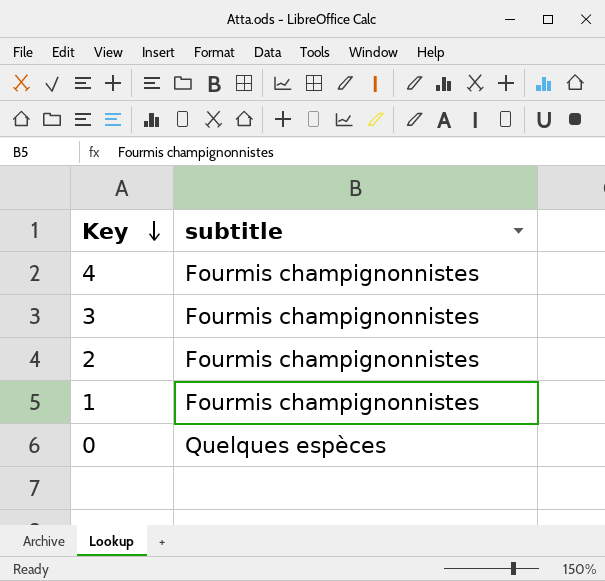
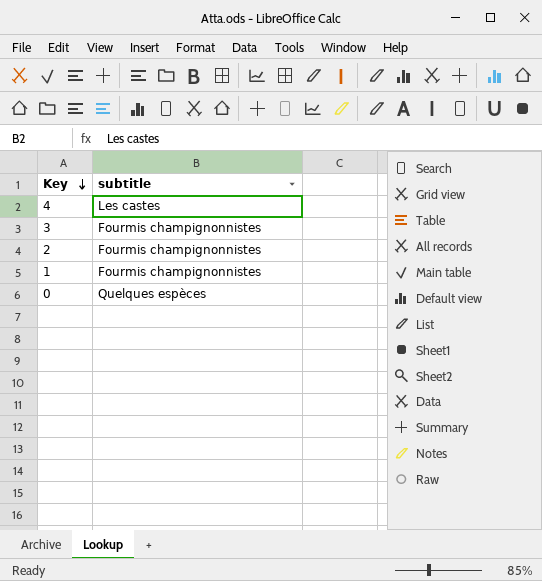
4 | subtitle: Fourmis champignonnistes -> Les castes

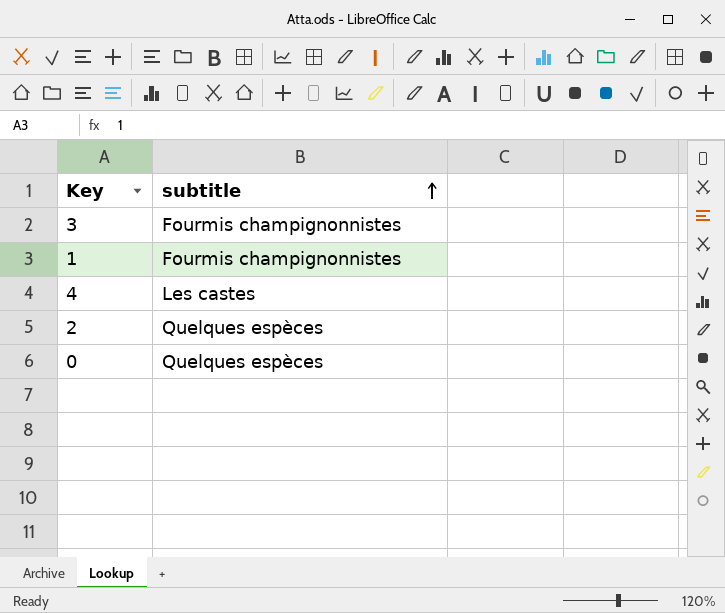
row order: Key descending -> subtitle ascending
2 | subtitle: Fourmis champignonnistes -> Quelques espèces

